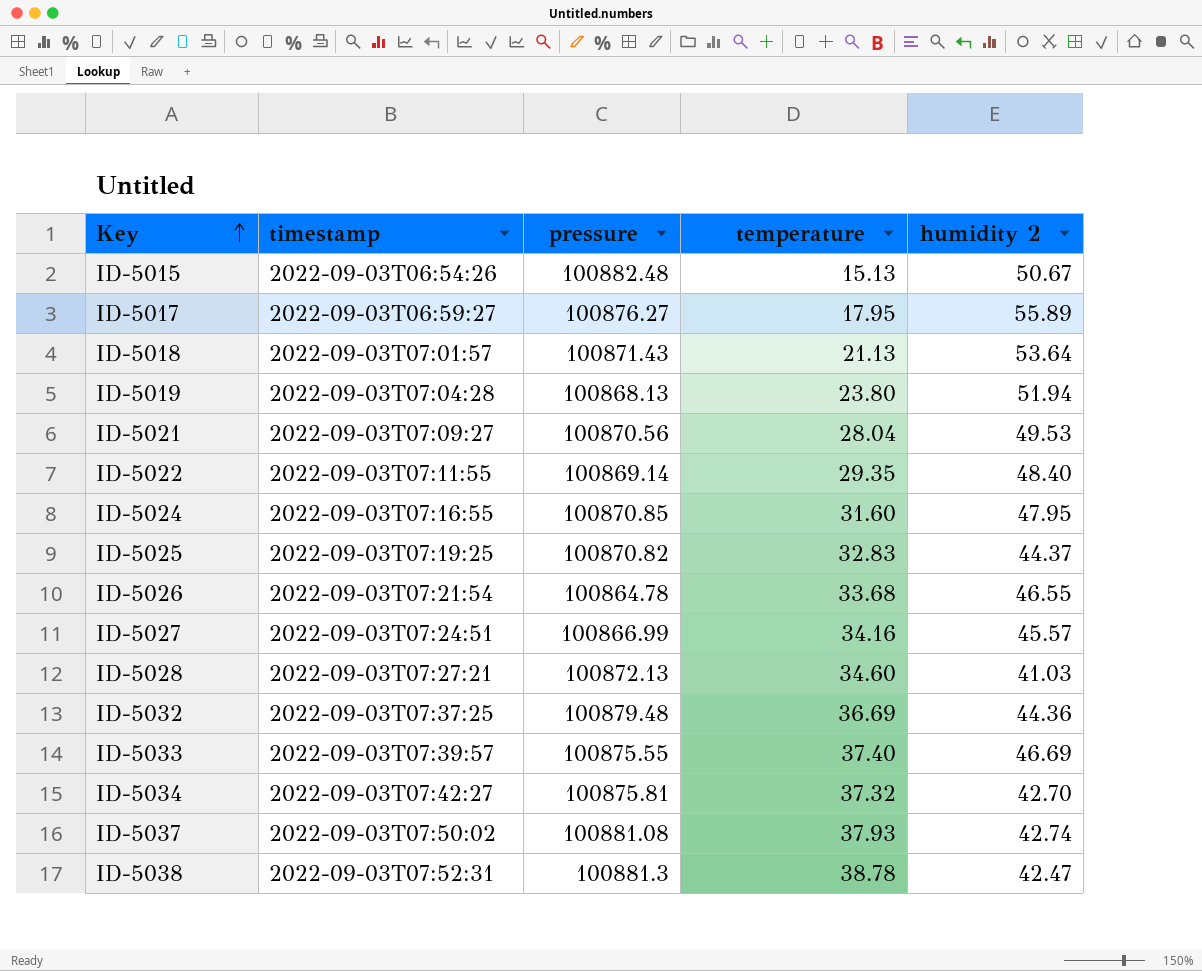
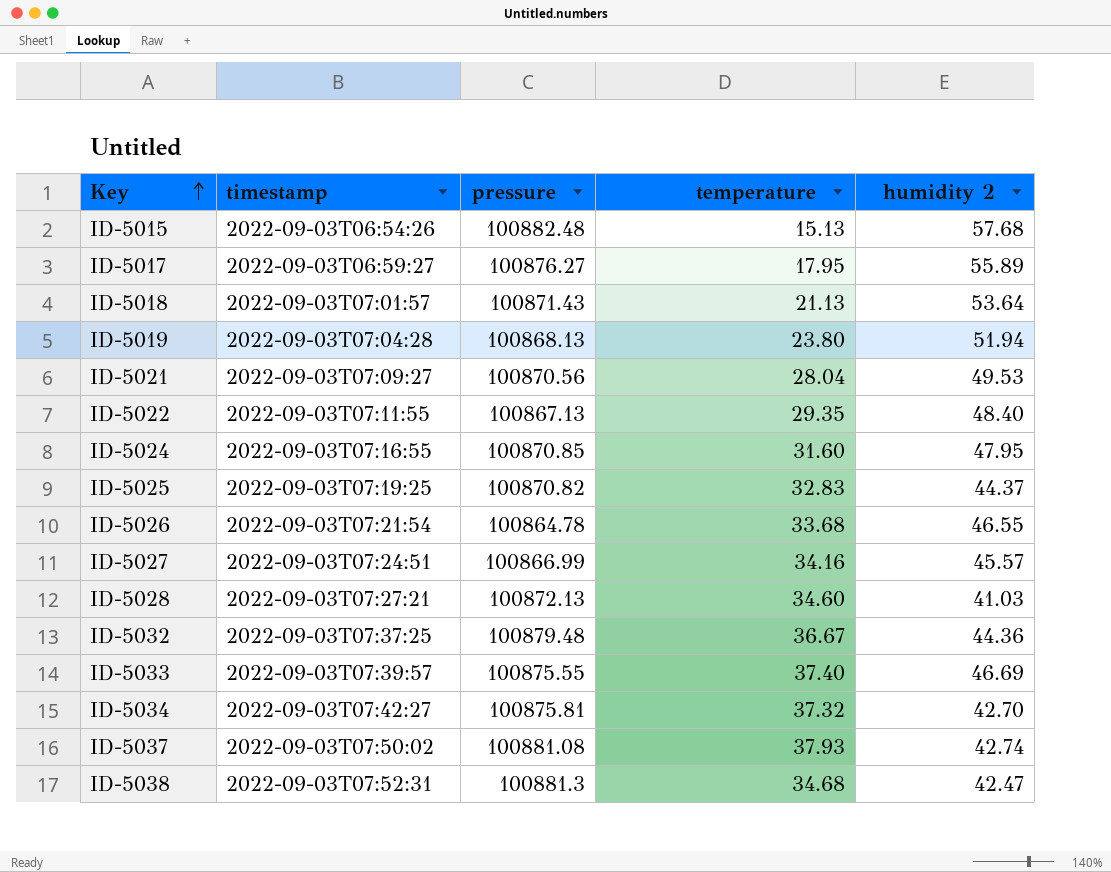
ID-5015 | humidity 2: 50.67 -> 57.68
ID-5022 | pressure: 100869.14 -> 100867.13
ID-5032 | temperature: 36.69 -> 36.67
ID-5038 | temperature: 38.78 -> 34.68

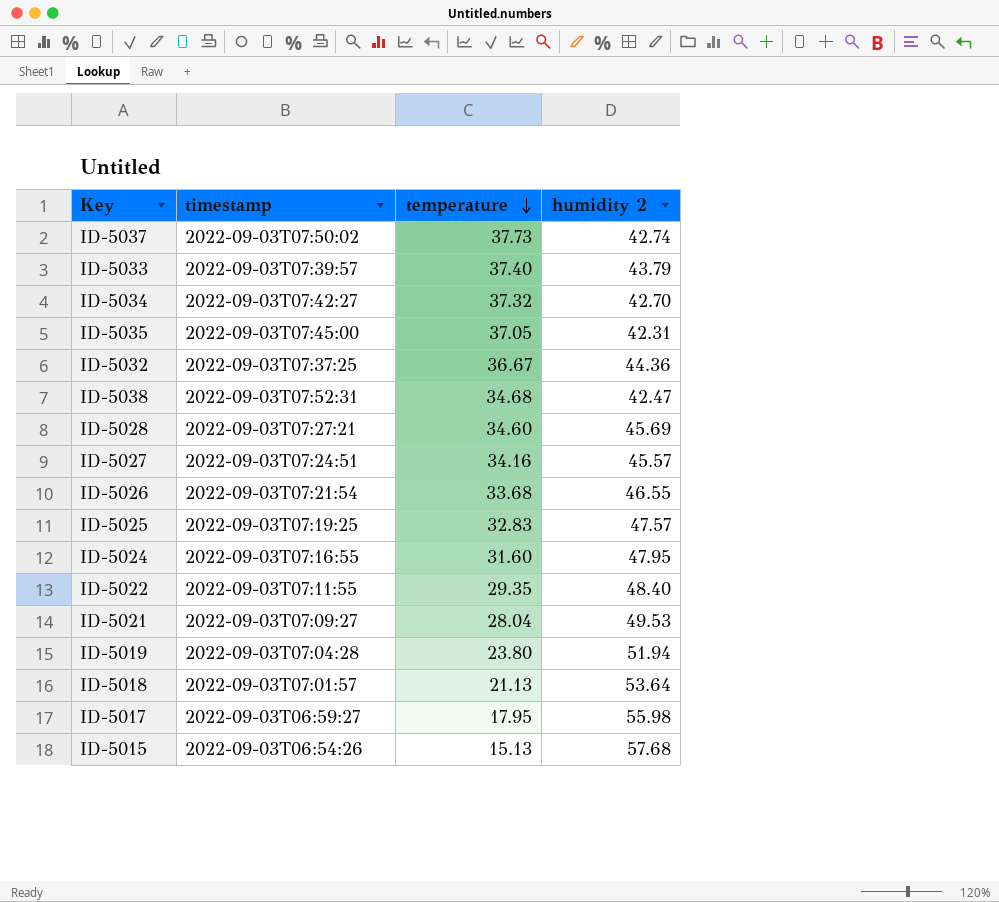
row order: Key ascending -> temperature descending
column pressure | position: 3 -> none
ID-5037 | temperature: 37.93 -> 37.73
ID-5033 | humidity 2: 46.69 -> 43.79
row ID-5035: none -> 2022-09-03T07:45:00 | 37.05 | 42.31
ID-5028 | humidity 2: 41.03 -> 45.69
ID-5025 | humidity 2: 44.37 -> 47.57
ID-5017 | humidity 2: 55.89 -> 55.98

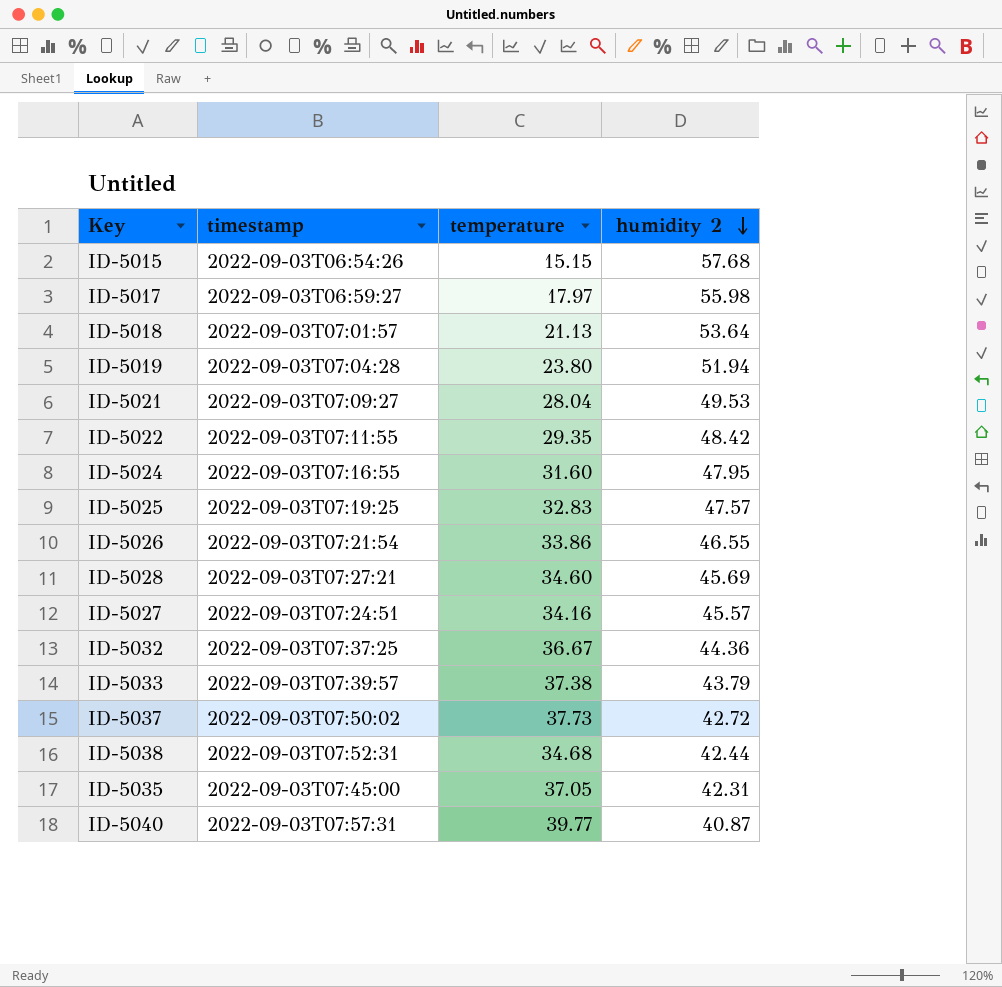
row order: temperature descending -> humidity 2 descending
row ID-5034: 2022-09-03T07:42:27 | 37.32 | 42.70 -> none
ID-5015 | temperature: 15.13 -> 15.15
ID-5017 | temperature: 17.95 -> 17.97
ID-5022 | humidity 2: 48.40 -> 48.42
ID-5026 | temperature: 33.68 -> 33.86
ID-5033 | temperature: 37.40 -> 37.38
ID-5037 | humidity 2: 42.74 -> 42.72
ID-5038 | humidity 2: 42.47 -> 42.44
row ID-5040: none -> 2022-09-03T07:57:31 | 39.77 | 40.87

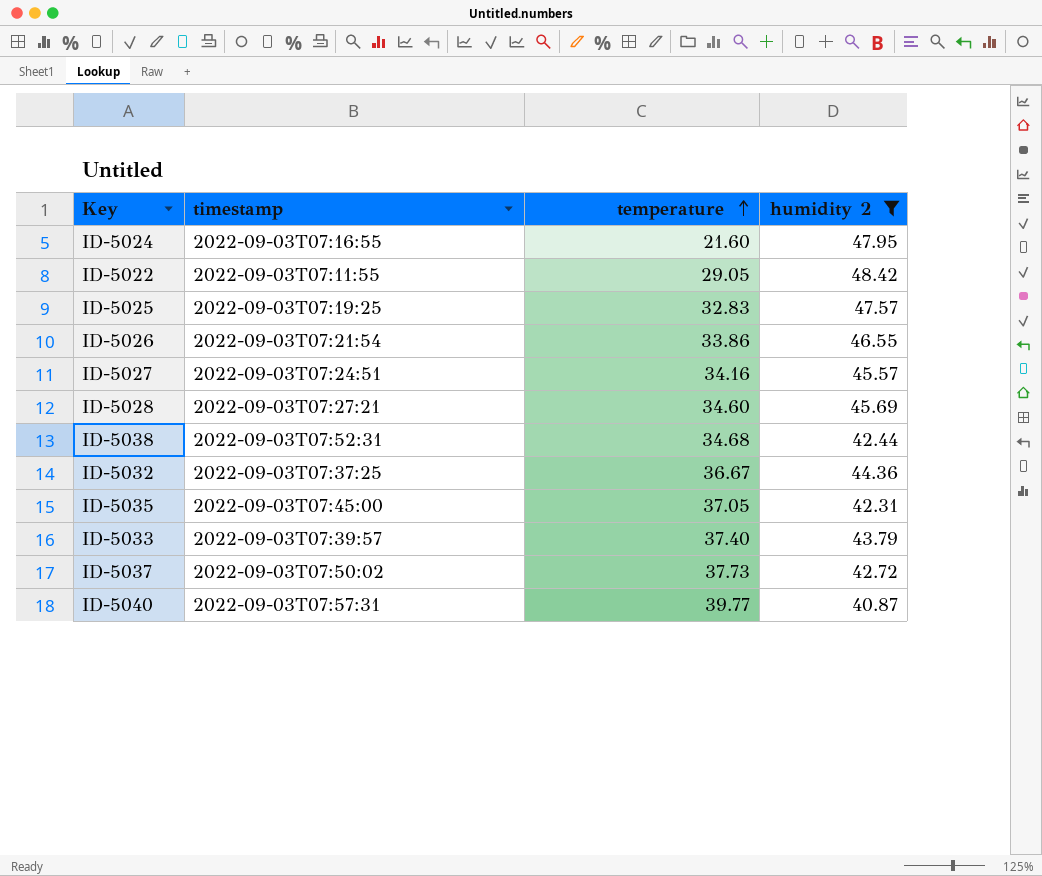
filter: none -> humidity 2 <= 48.42
row order: humidity 2 descending -> temperature ascending
ID-5024 | temperature: 31.60 -> 21.60
ID-5022 | temperature: 29.35 -> 29.05
ID-5033 | temperature: 37.38 -> 37.40

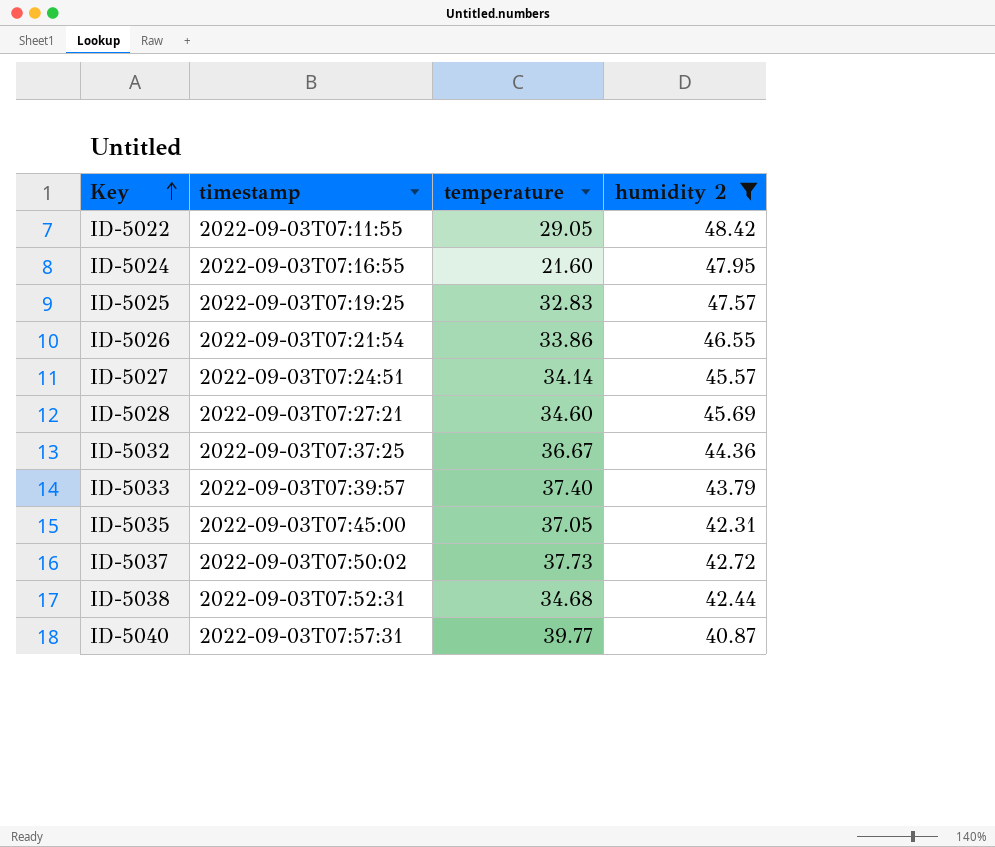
row order: temperature ascending -> Key ascending
ID-5027 | temperature: 34.16 -> 34.14

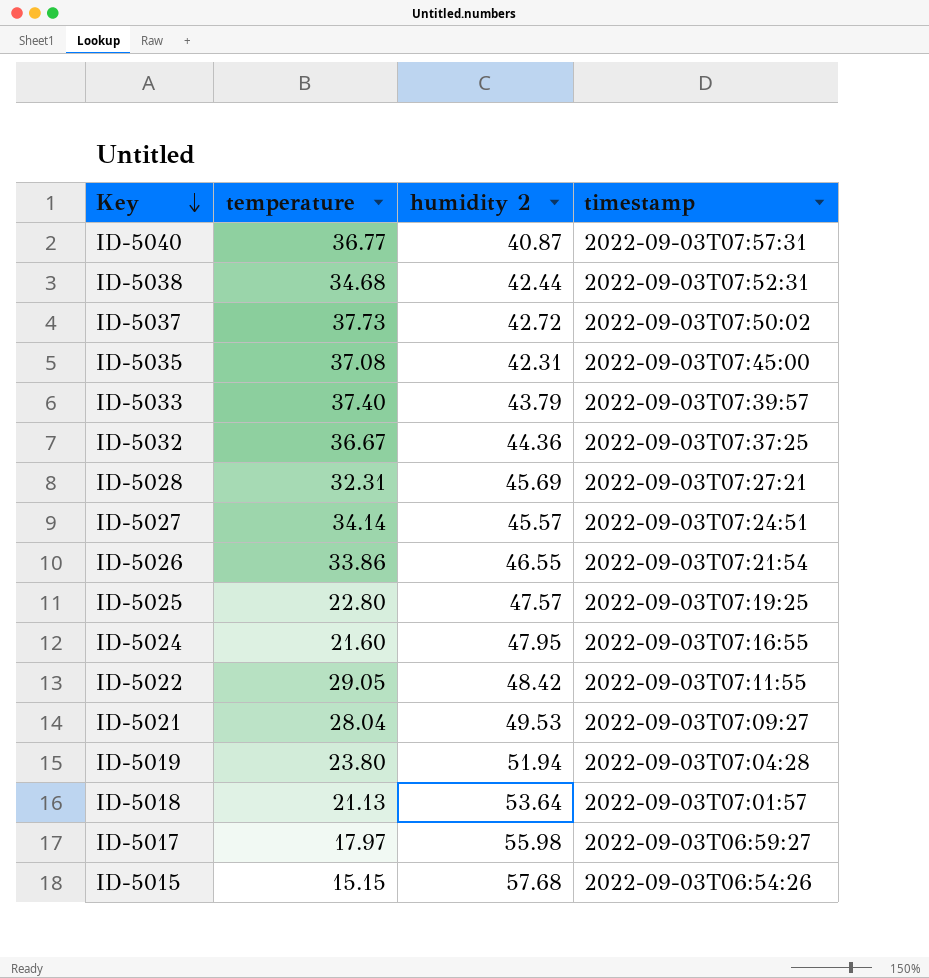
filter: humidity 2 <= 48.42 -> none
row order: Key ascending -> Key descending
column timestamp | position: 2 -> 4
ID-5040 | temperature: 39.77 -> 36.77
ID-5035 | temperature: 37.05 -> 37.08
ID-5028 | temperature: 34.60 -> 32.31
ID-5025 | temperature: 32.83 -> 22.80

